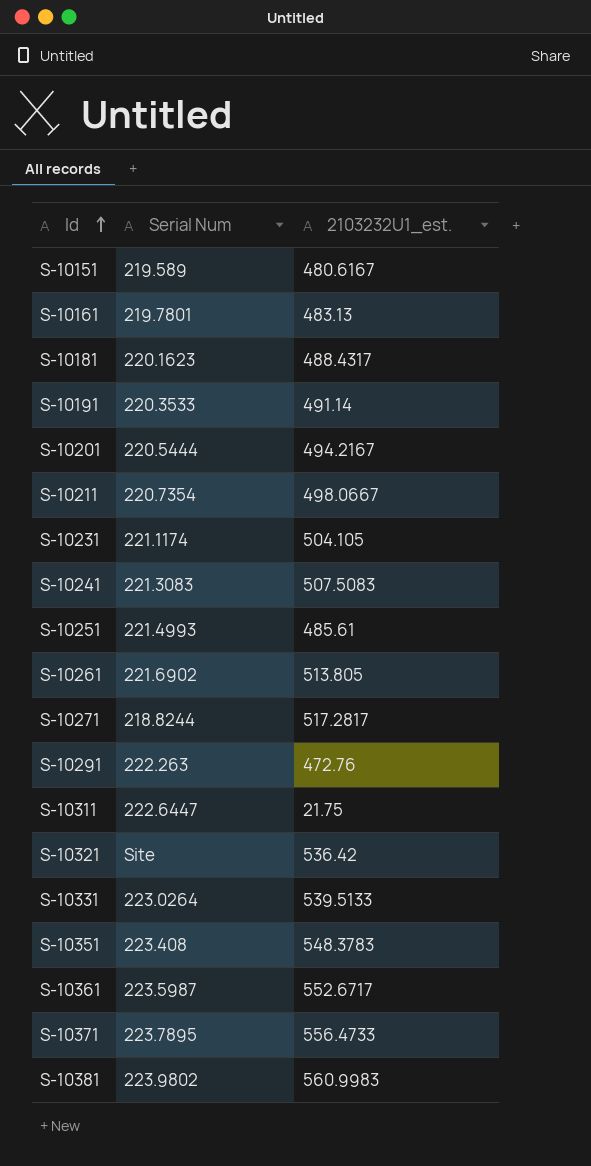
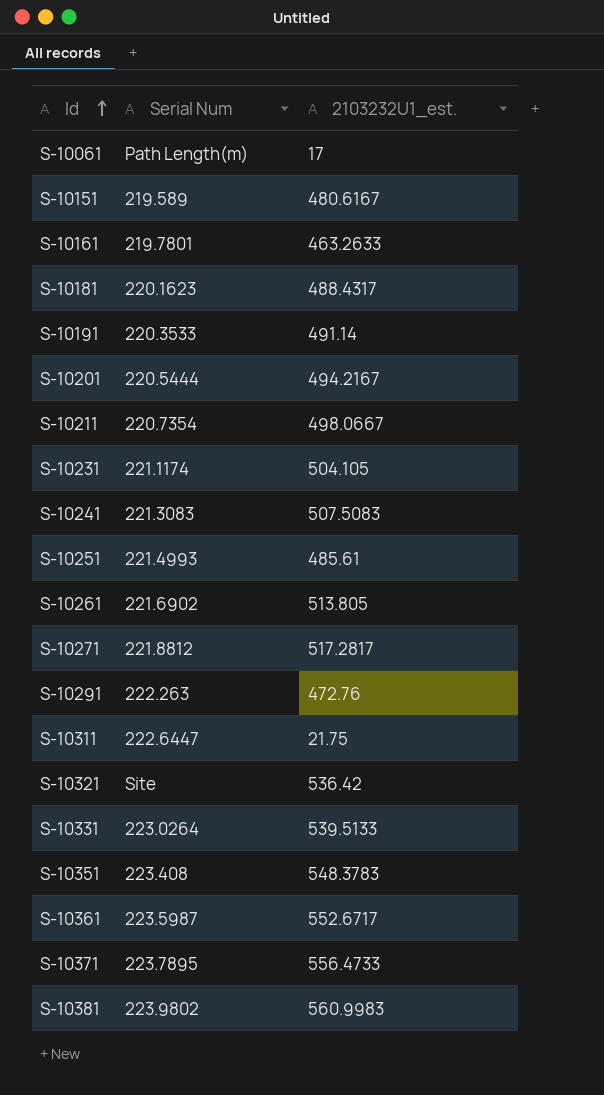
row S-10061: none -> Path Length(m) | 17
S-10161 | 2103232U1_est.: 483.13 -> 463.2633
S-10271 | Serial Num: 218.8244 -> 221.8812

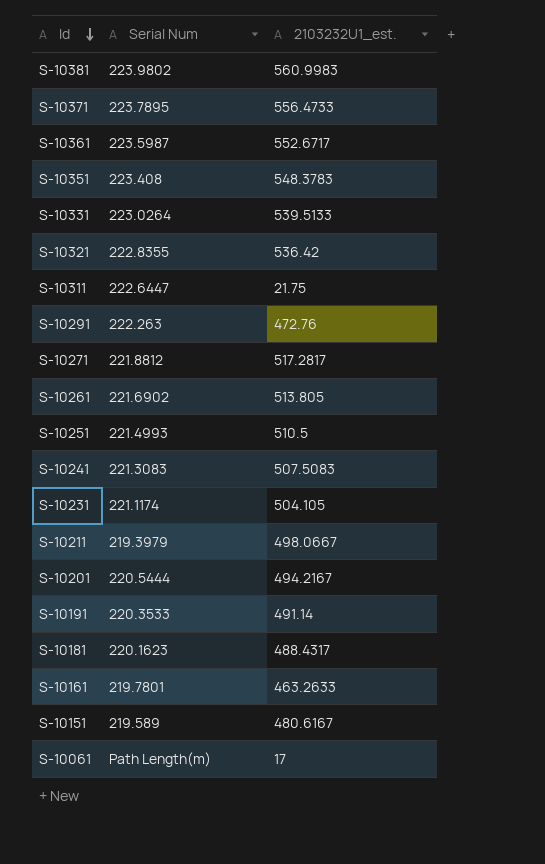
row order: Id ascending -> Id descending
S-10321 | Serial Num: Site -> 222.8355
S-10251 | 2103232U1_est.: 485.61 -> 510.5
S-10211 | Serial Num: 220.7354 -> 219.3979

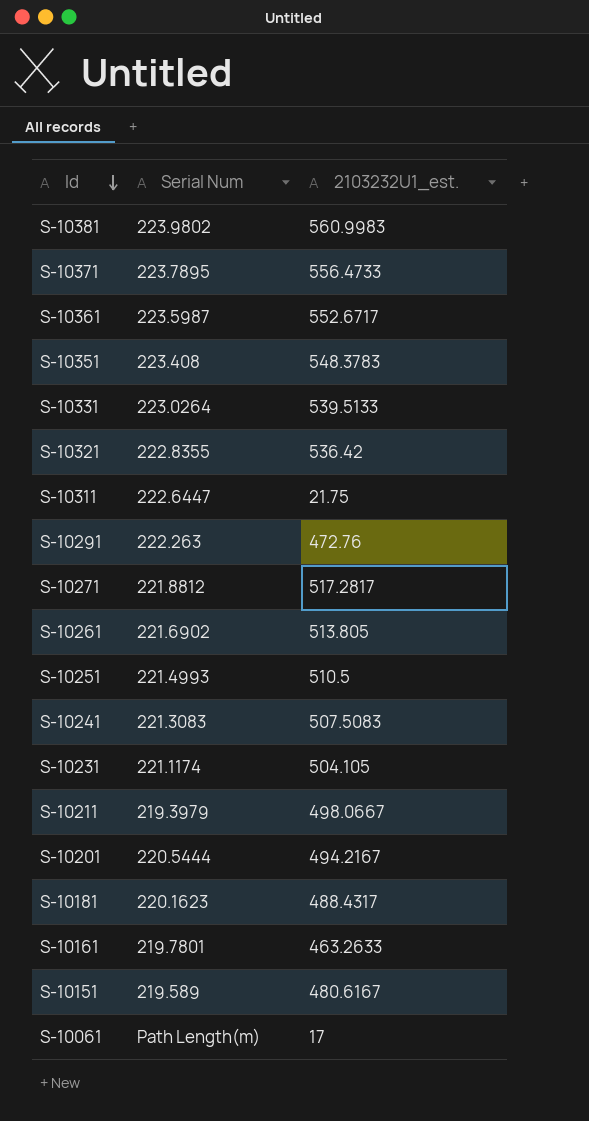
row S-10191: 220.3533 | 491.14 -> none

